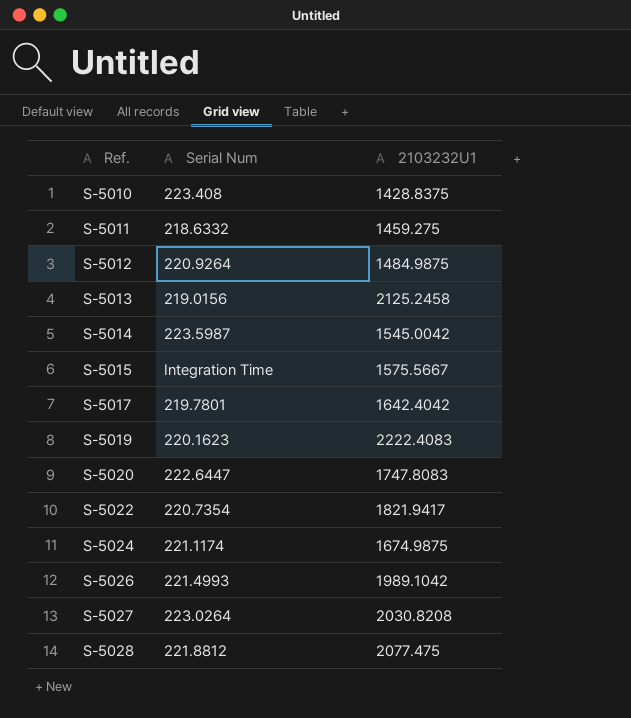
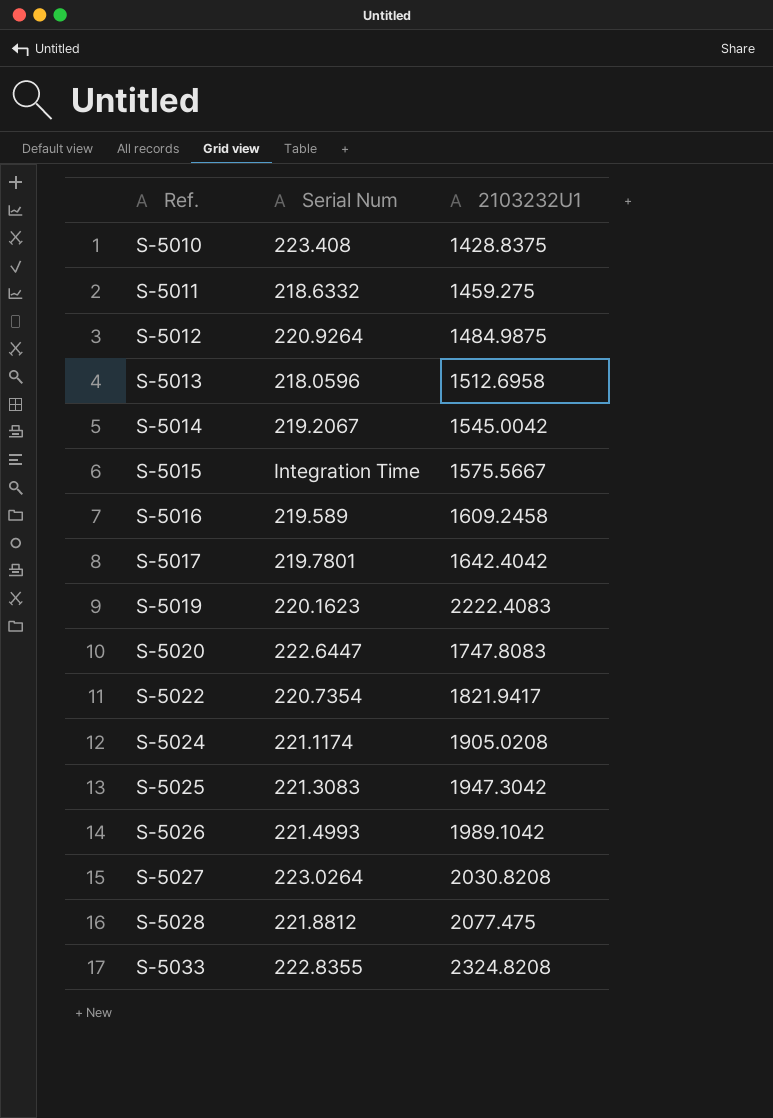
S-5013 | Serial Num: 219.0156 -> 218.0596
S-5013 | 2103232U1: 2125.2458 -> 1512.6958
S-5014 | Serial Num: 223.5987 -> 219.2067
row S-5016: none -> 219.589 | 1609.2458
S-5024 | 2103232U1: 1674.9875 -> 1905.0208
row S-5025: none -> 221.3083 | 1947.3042
row S-5033: none -> 222.8355 | 2324.8208

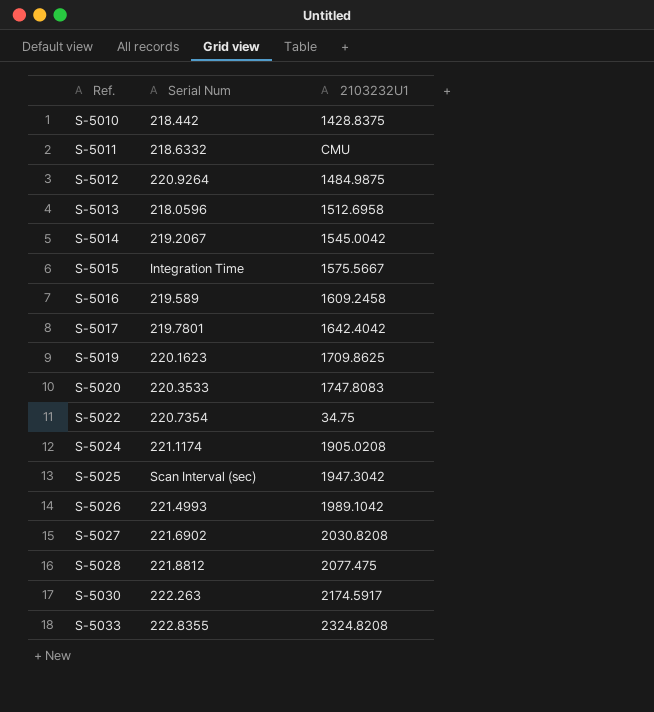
S-5010 | Serial Num: 223.408 -> 218.442
S-5011 | 2103232U1: 1459.275 -> CMU
S-5019 | 2103232U1: 2222.4083 -> 1709.8625
S-5020 | Serial Num: 222.6447 -> 220.3533
S-5022 | 2103232U1: 1821.9417 -> 34.75
S-5025 | Serial Num: 221.3083 -> Scan Interval (sec)
S-5027 | Serial Num: 223.0264 -> 221.6902
row S-5030: none -> 222.263 | 2174.5917

